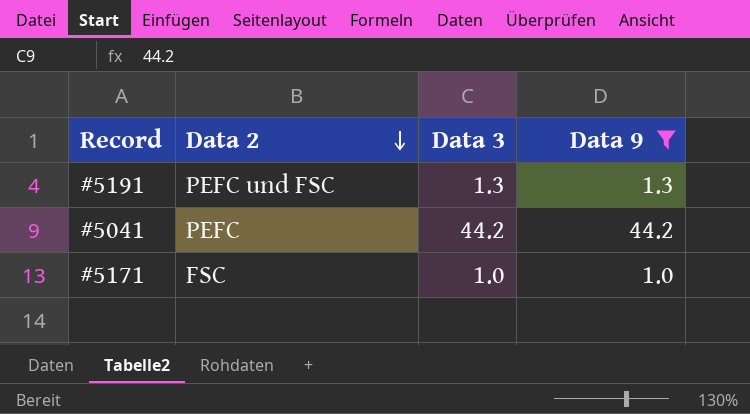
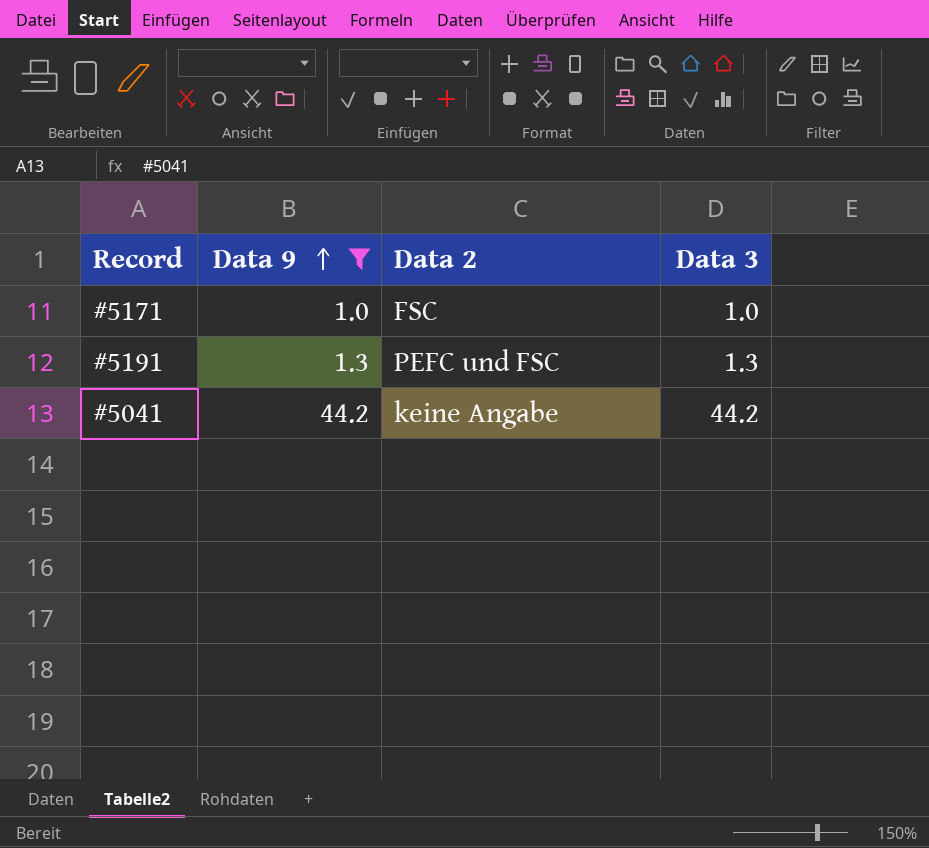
row order: Data 2 descending -> Data 9 ascending
column Data 9 | position: 4 -> 2
#5041 | Data 2: PEFC -> keine Angabe

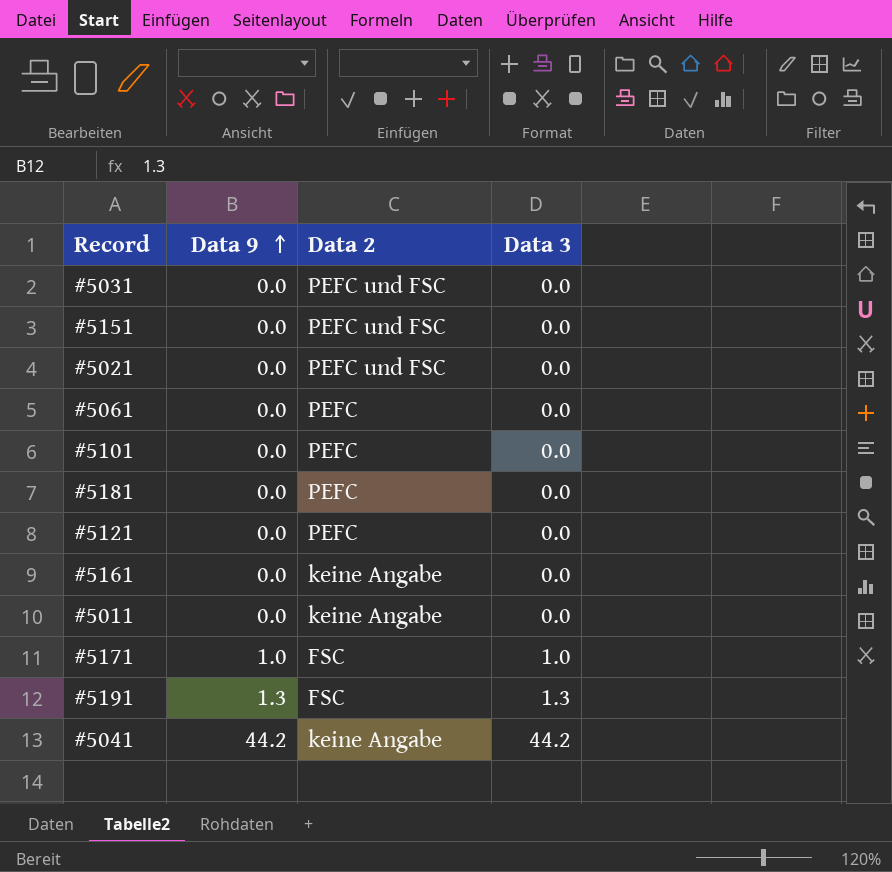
filter: Data 9 != 0.0 -> none
#5191 | Data 2: PEFC und FSC -> FSC

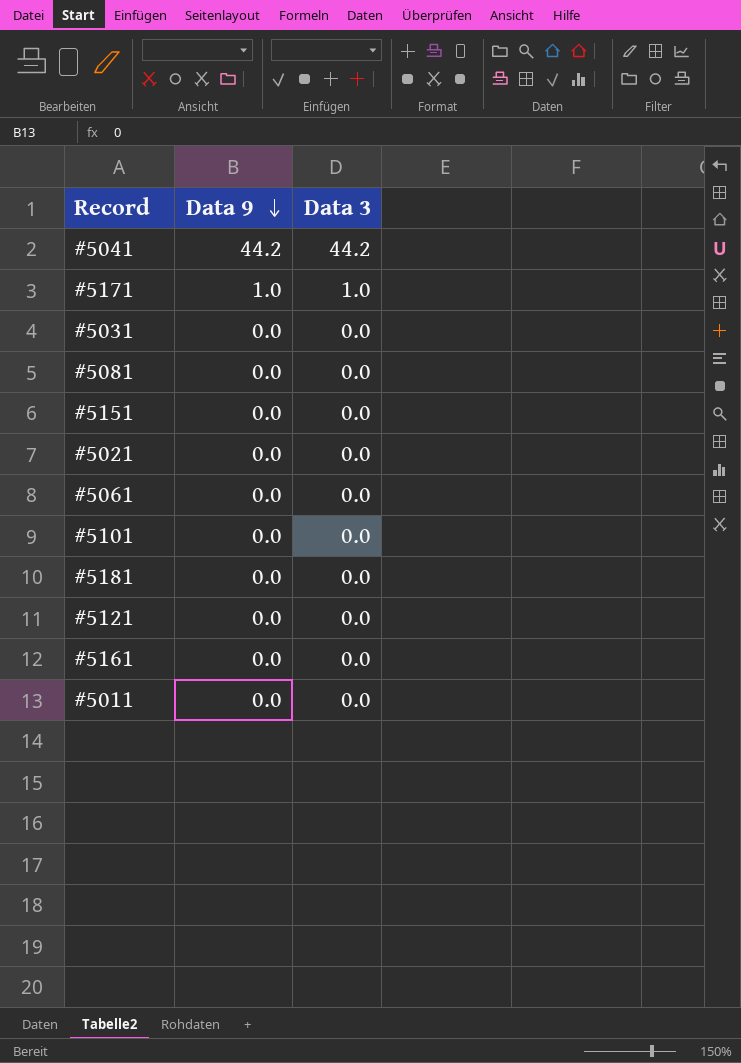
row order: Data 9 ascending -> Data 9 descending
column Data 2 | position: 3 -> none
row #5191: 1.3 | FSC | 1.3 -> none
row #5081: none -> 0.0 | 0.0

